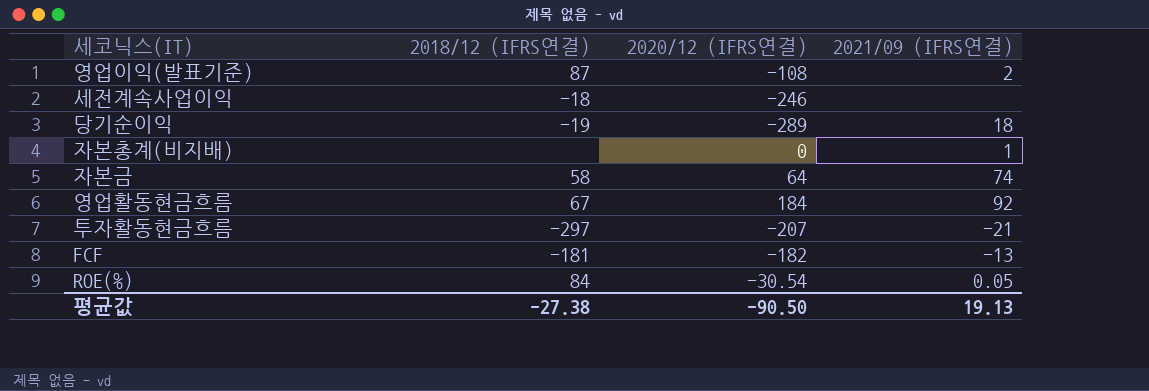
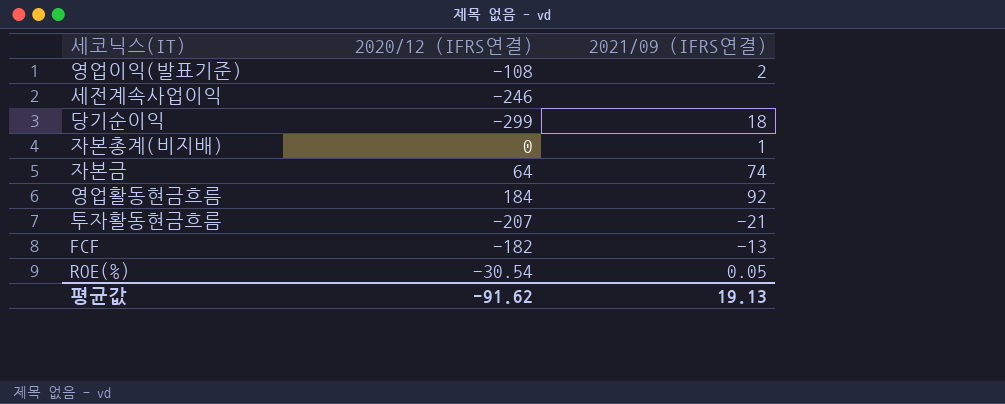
column 2018/12 (IFRS연결) | position: 2 -> none
당기순이익 | 2020/12 (IFRS연결): -289 -> -299
평균값 | 2020/12 (IFRS연결): -90.50 -> -91.62

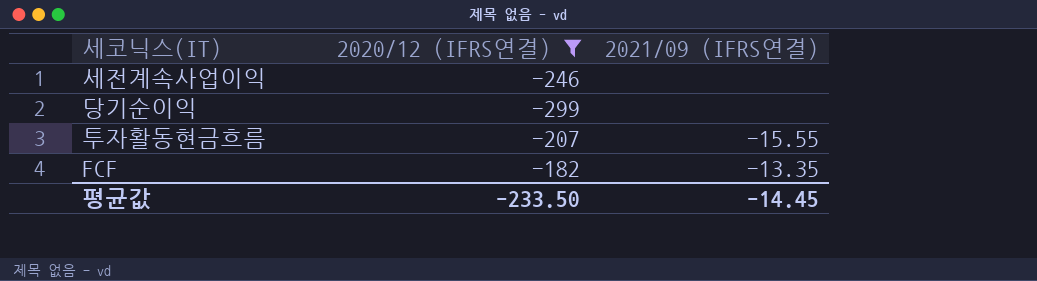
filter: none -> 2020/12 (IFRS연결) <= -182
당기순이익 | 2021/09 (IFRS연결): 18 -> none
투자활동현금흐름 | 2021/09 (IFRS연결): -21 -> -15.55
FCF | 2021/09 (IFRS연결): -13 -> -13.35
평균값 | 2020/12 (IFRS연결): -91.62 -> -233.50
평균값 | 2021/09 (IFRS연결): 19.13 -> -14.45

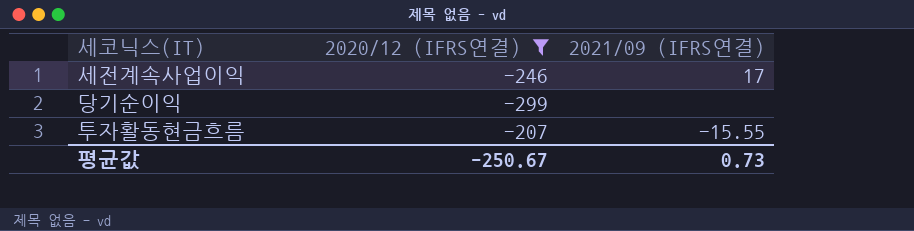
row FCF: -182 | -13.35 -> none
세전계속사업이익 | 2021/09 (IFRS연결): none -> 17
평균값 | 2020/12 (IFRS연결): -233.50 -> -250.67
평균값 | 2021/09 (IFRS연결): -14.45 -> 0.73

